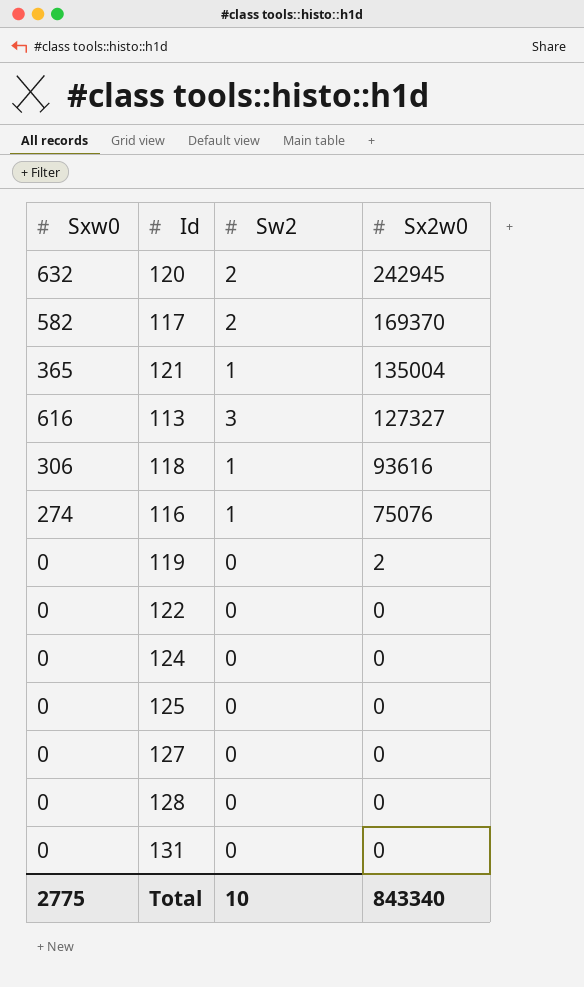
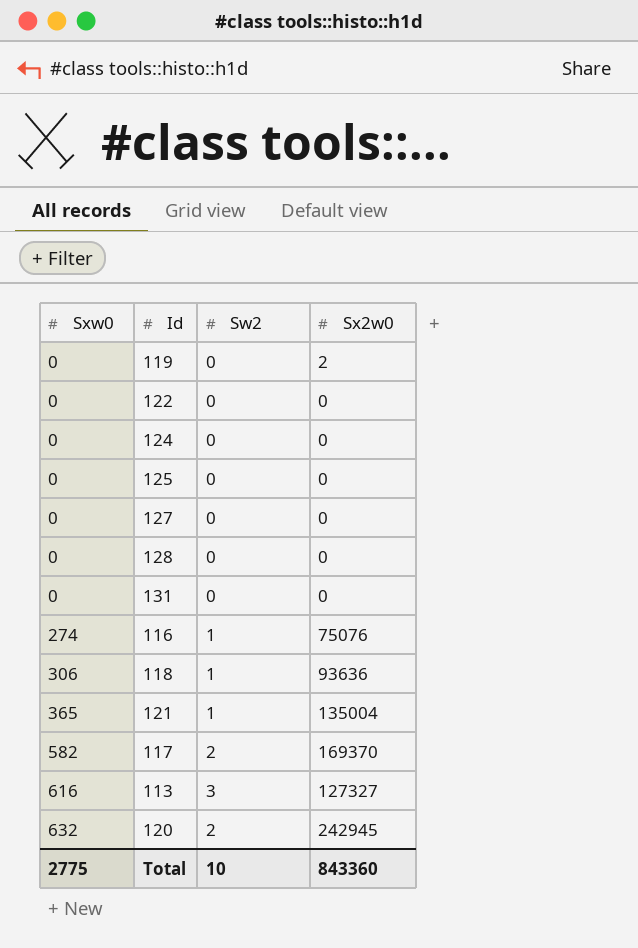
row order: Sx2w0 descending -> Sxw0 ascending
118 | Sx2w0: 93616 -> 93636
Total | Sx2w0: 843340 -> 843360

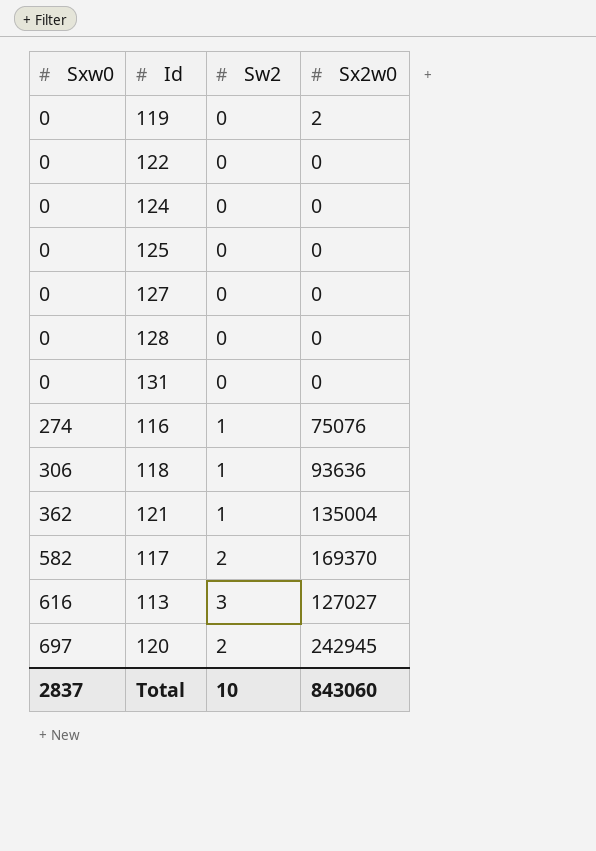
121 | Sxw0: 365 -> 362
113 | Sx2w0: 127327 -> 127027
120 | Sxw0: 632 -> 697
Total | Sxw0: 2775 -> 2837
Total | Sx2w0: 843360 -> 843060

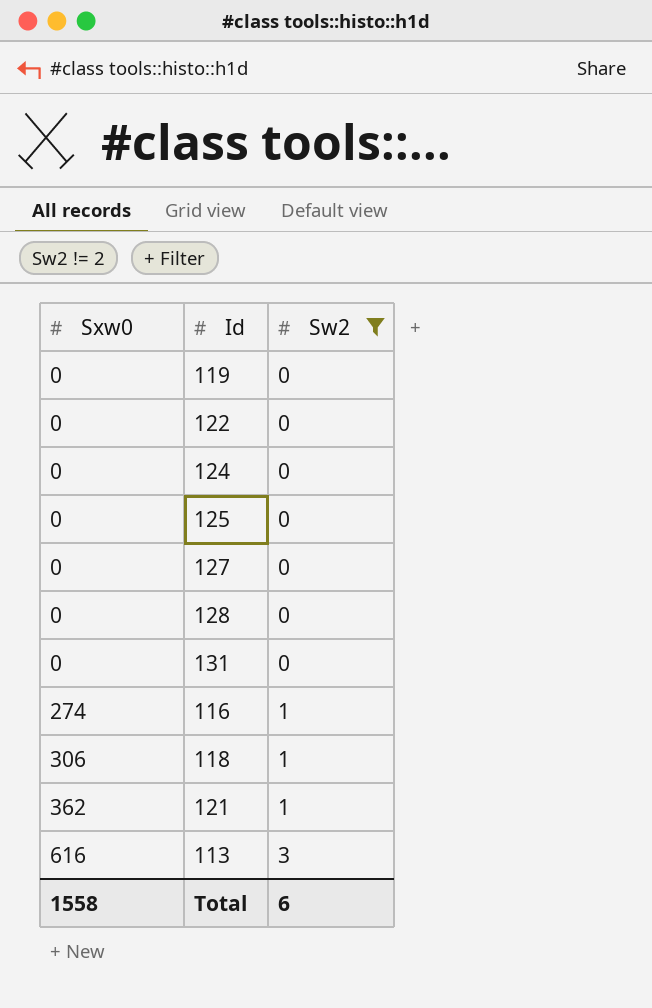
filter: none -> Sw2 != 2
column Sx2w0 | position: 4 -> none
Total | Sxw0: 2837 -> 1558
Total | Sw2: 10 -> 6

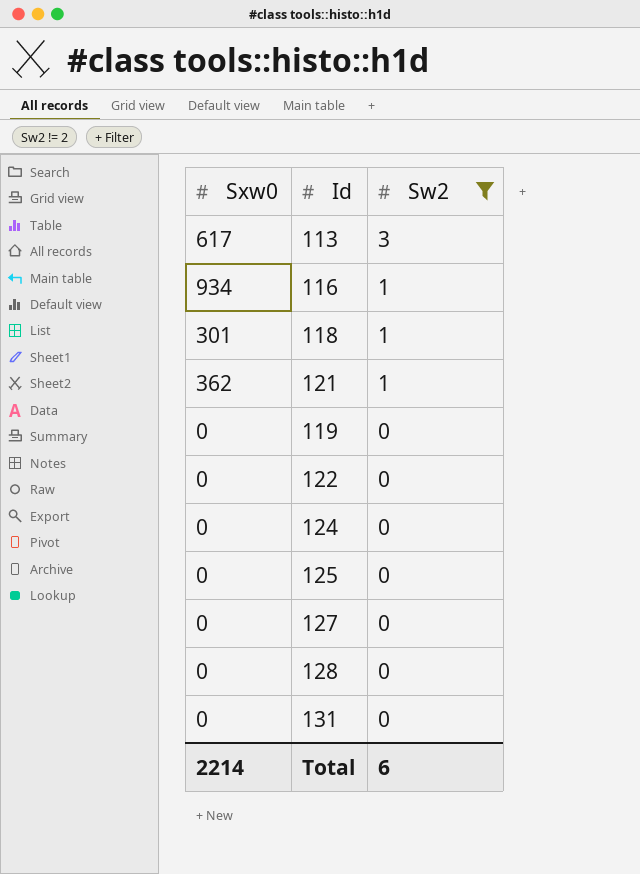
row order: Sxw0 ascending -> Sw2 descending
113 | Sxw0: 616 -> 617
116 | Sxw0: 274 -> 934
118 | Sxw0: 306 -> 301
Total | Sxw0: 1558 -> 2214

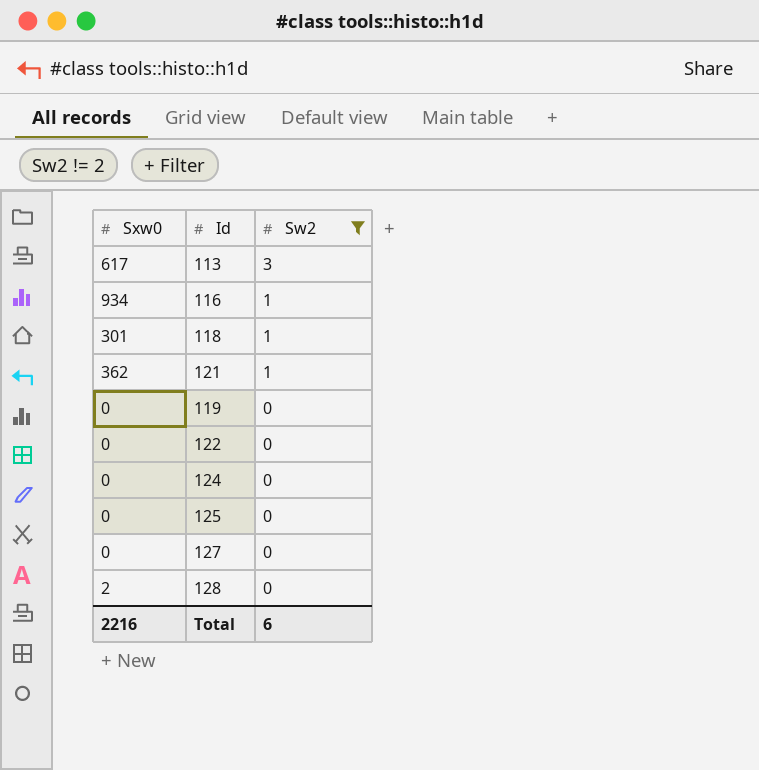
row 131: 0 | 0 -> none
128 | Sxw0: 0 -> 2
Total | Sxw0: 2214 -> 2216

